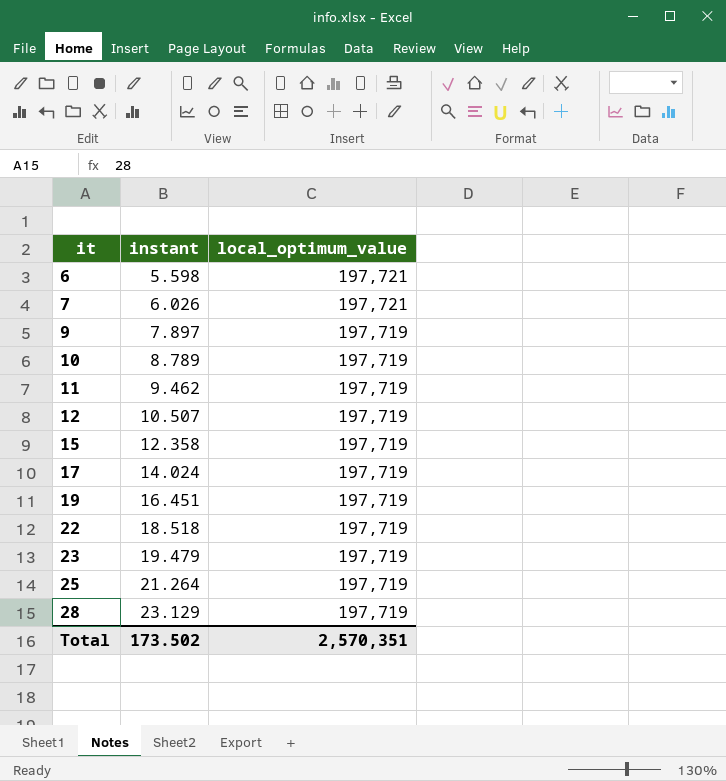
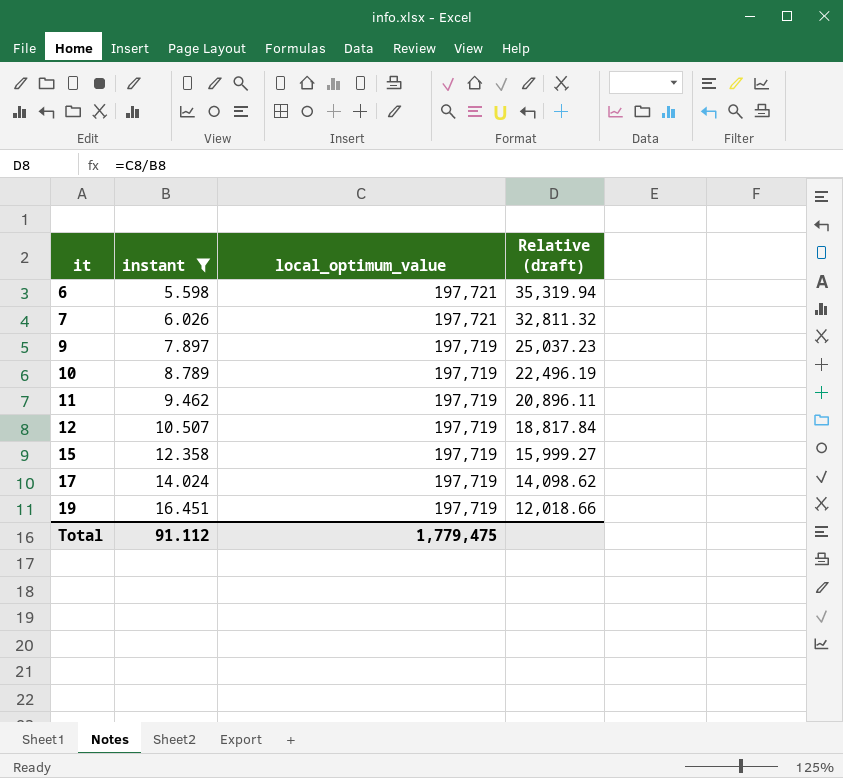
filter: none -> instant <= 16.451
column Relative (draft) | formula: none -> [local_optimum_value] / [instant]
Total | instant: 173.502 -> 91.112
Total | local_optimum_value: 2,570,351 -> 1,779,475

